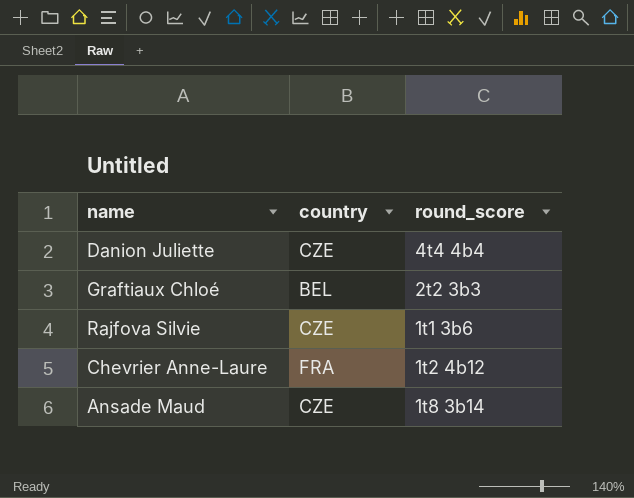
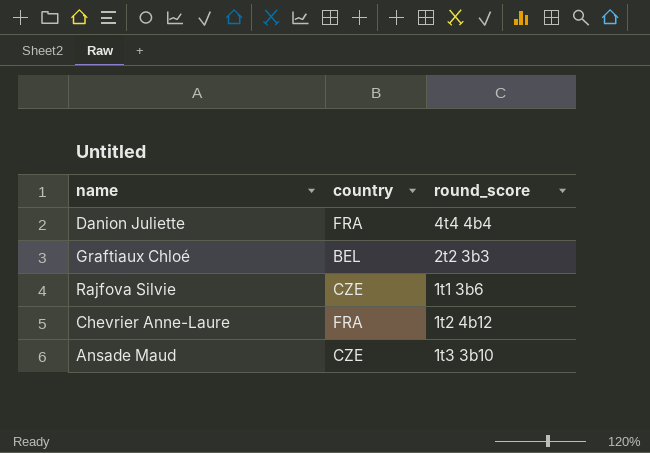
Danion Juliette | country: CZE -> FRA
Ansade Maud | round_score: 1t8 3b14 -> 1t3 3b10

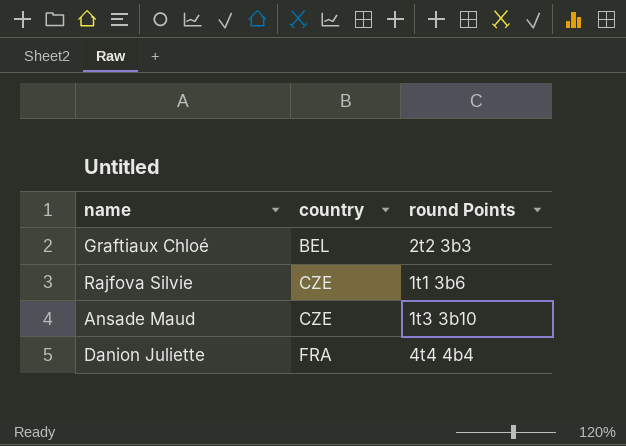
row order: none -> country ascending
column name: round_score -> round Points
row Chevrier Anne-Laure: FRA | 1t2 4b12 -> none

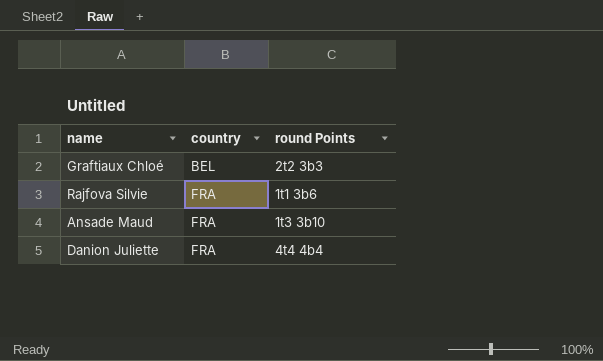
Rajfova Silvie | country: CZE -> FRA
Ansade Maud | country: CZE -> FRA

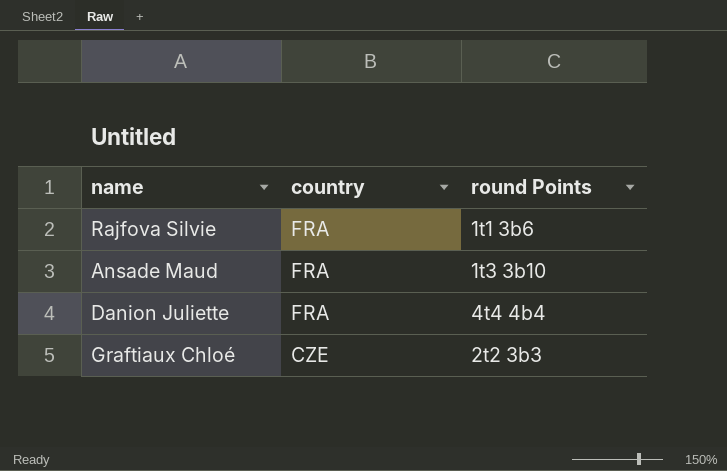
row order: country ascending -> country descending
Graftiaux Chloé | country: BEL -> CZE

